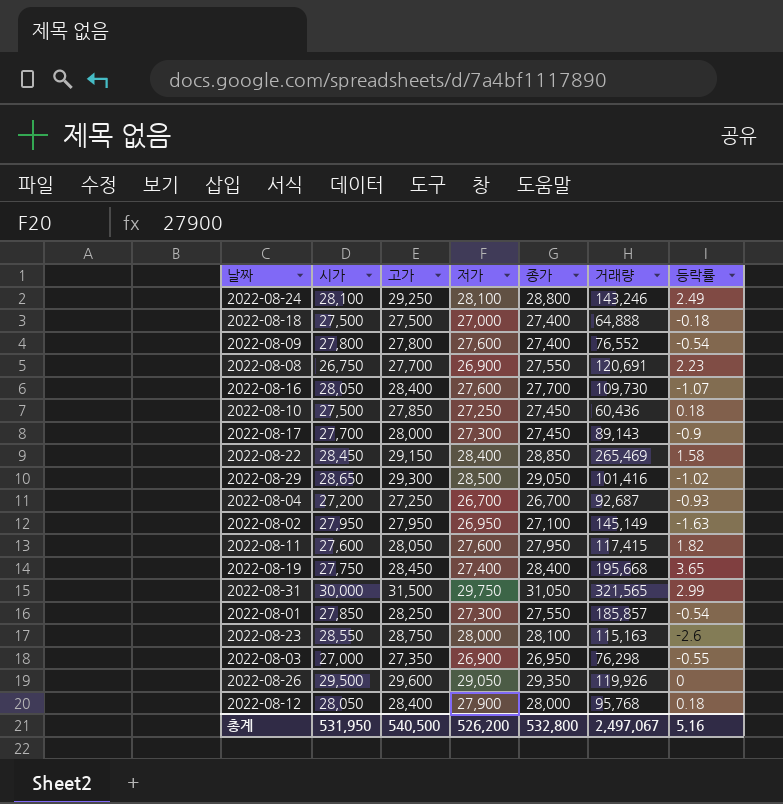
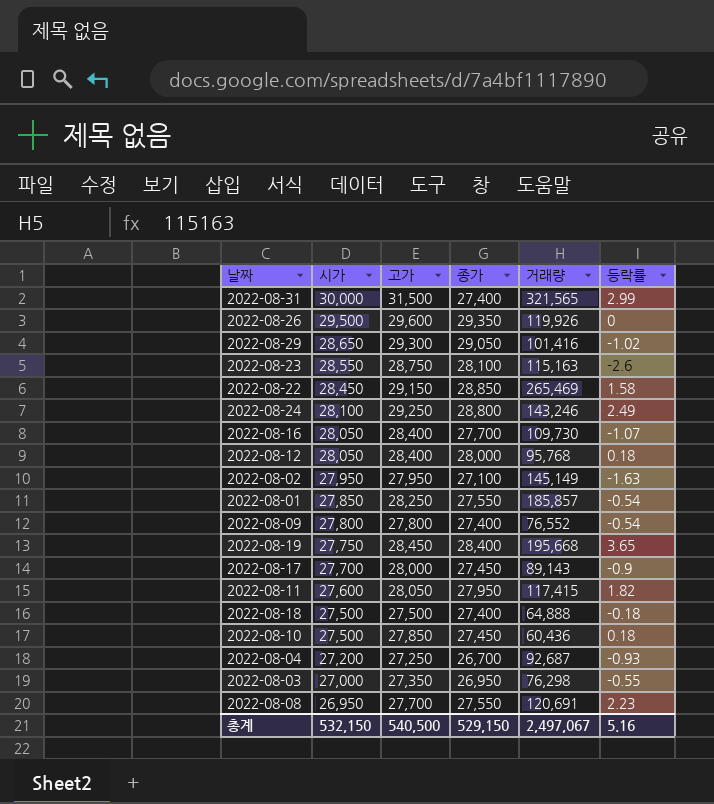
row order: none -> 시가 descending
column 저가 | position: 4 -> none
2022-08-31 | 종가: 31,050 -> 27,400
2022-08-08 | 시가: 26,750 -> 26,950
총계 | 시가: 531,950 -> 532,150
총계 | 종가: 532,800 -> 529,150

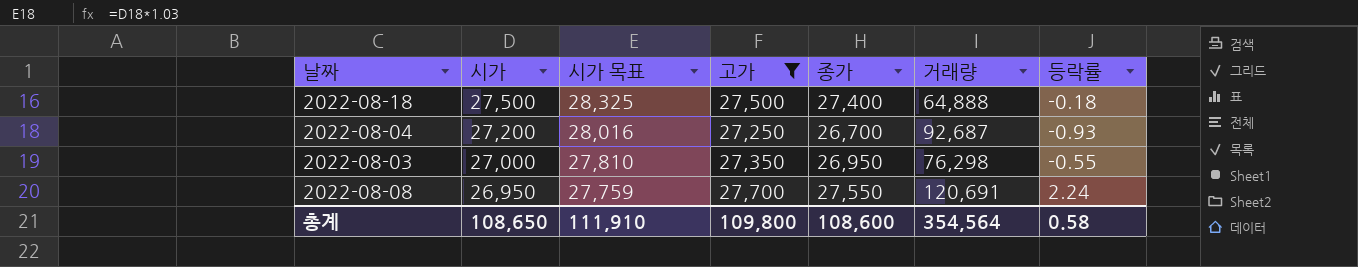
filter: none -> 고가 <= 27,700
column 시가 목표 | formula: none -> [시가] * 1.03
2022-08-08 | 등락률: 2.23 -> 2.24
총계 | 시가: 532,150 -> 108,650
총계 | 고가: 540,500 -> 109,800
총계 | 종가: 529,150 -> 108,600
총계 | 거래량: 2,497,067 -> 354,564
총계 | 등락률: 5.16 -> 0.58

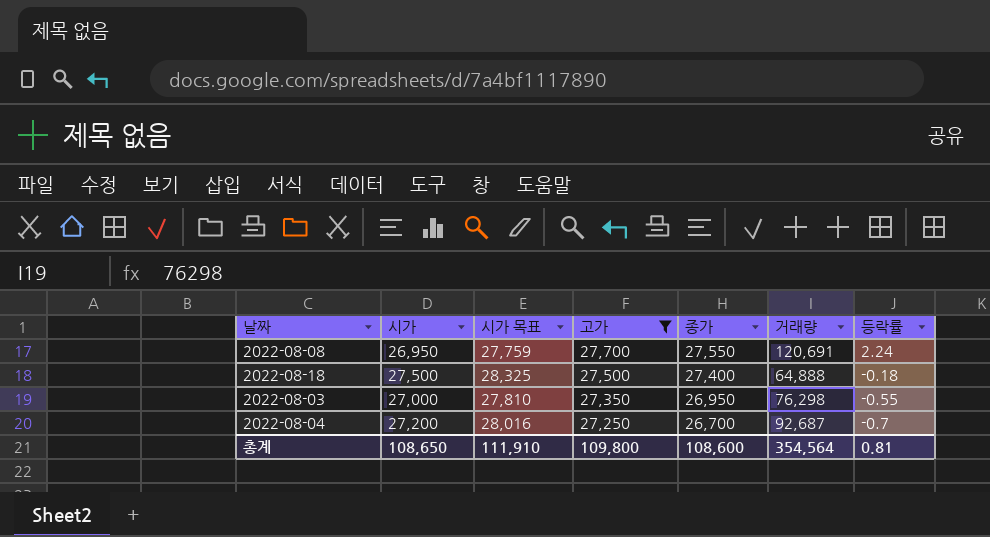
row order: 시가 descending -> 고가 descending
2022-08-04 | 등락률: -0.93 -> -0.7
총계 | 등락률: 0.58 -> 0.81

